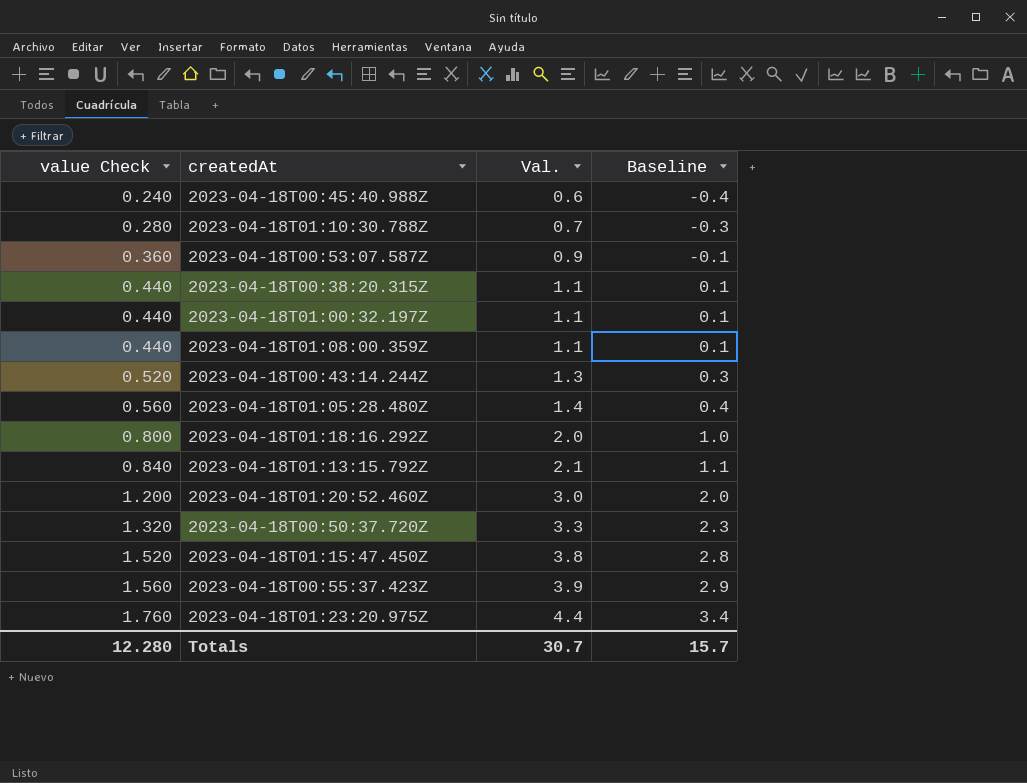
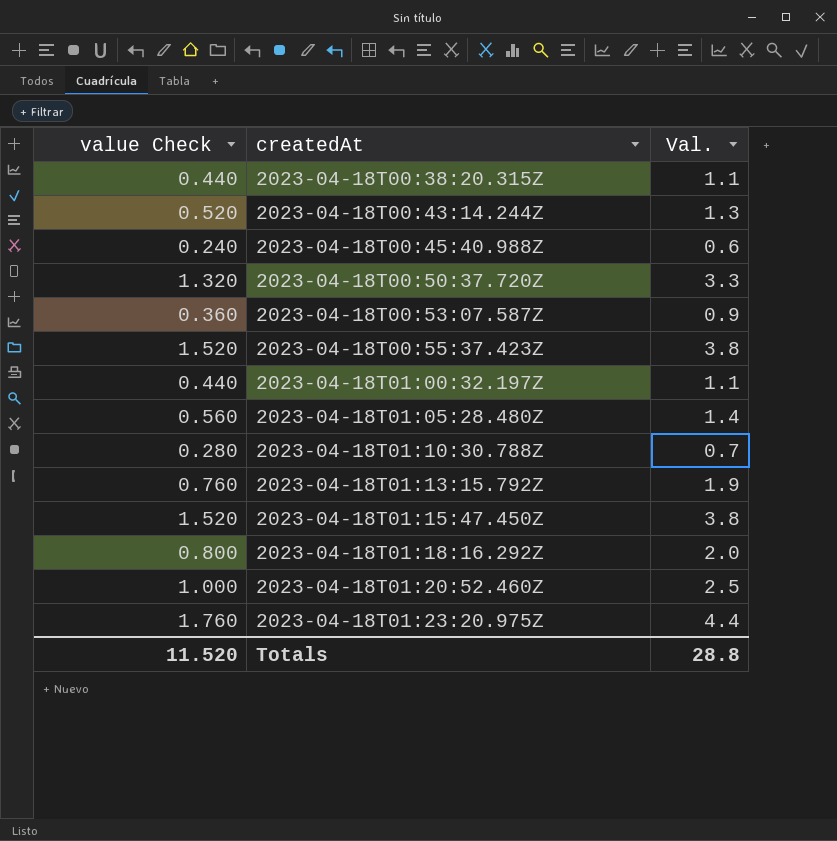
row order: value Check ascending -> createdAt ascending
column Baseline | formula: [Val.] - 1 -> none
row 2023-04-18T01:08:00.359Z: 0.440 | 1.1 | 0.1 -> none
2023-04-18T00:55:37.423Z | value Check: 1.560 -> 1.520
2023-04-18T00:55:37.423Z | Val.: 3.9 -> 3.8
2023-04-18T01:13:15.792Z | value Check: 0.840 -> 0.760
2023-04-18T01:13:15.792Z | Val.: 2.1 -> 1.9
2023-04-18T01:20:52.460Z | value Check: 1.200 -> 1.000
2023-04-18T01:20:52.460Z | Val.: 3.0 -> 2.5
Totals | value Check: 12.280 -> 11.520
Totals | Val.: 30.7 -> 28.8

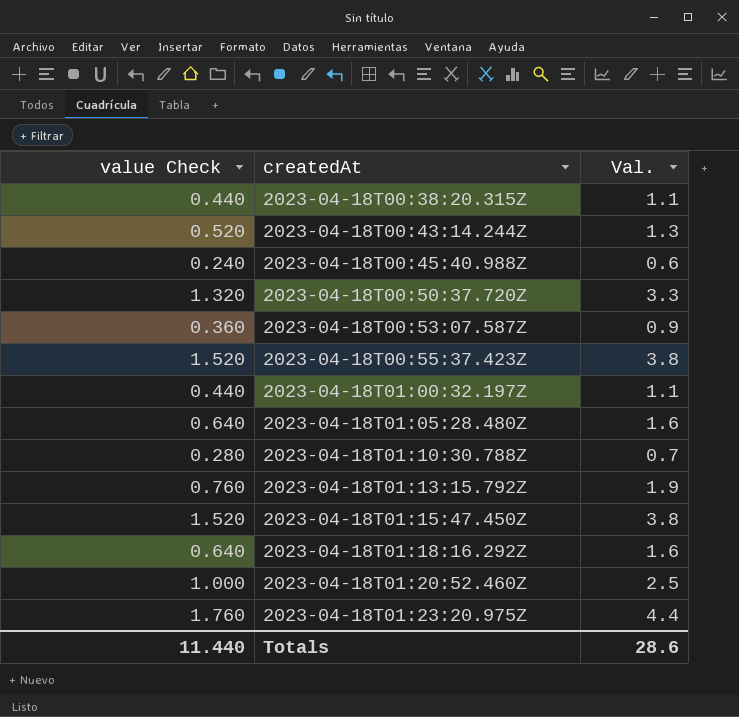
2023-04-18T01:05:28.480Z | value Check: 0.560 -> 0.640
2023-04-18T01:05:28.480Z | Val.: 1.4 -> 1.6
2023-04-18T01:18:16.292Z | value Check: 0.800 -> 0.640
2023-04-18T01:18:16.292Z | Val.: 2.0 -> 1.6
Totals | value Check: 11.520 -> 11.440
Totals | Val.: 28.8 -> 28.6

